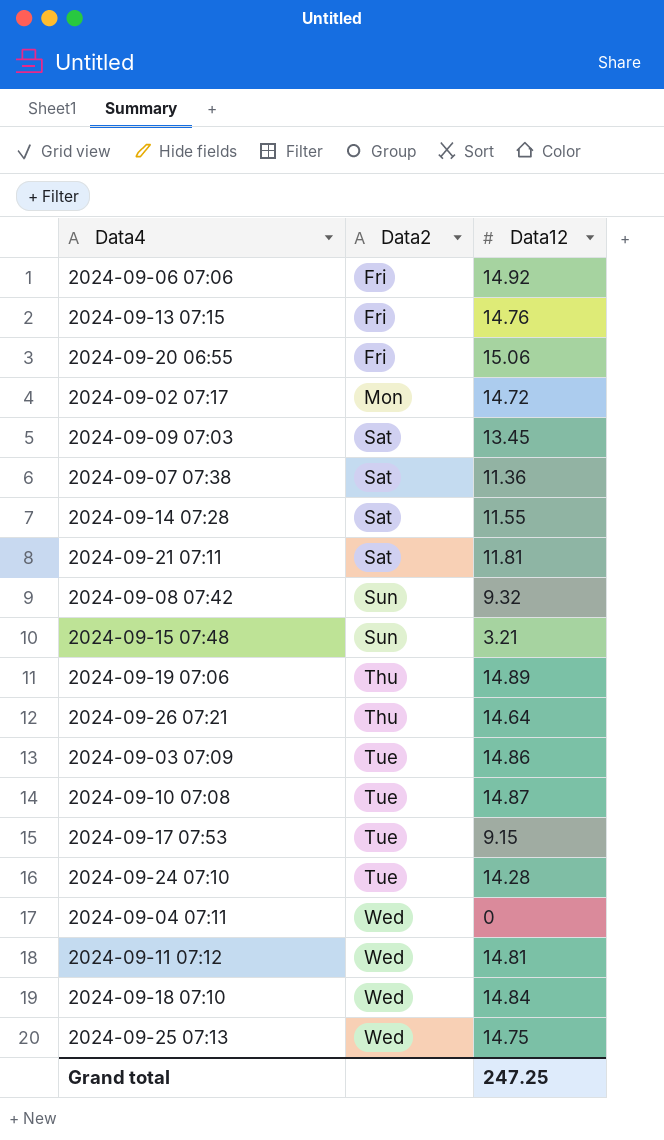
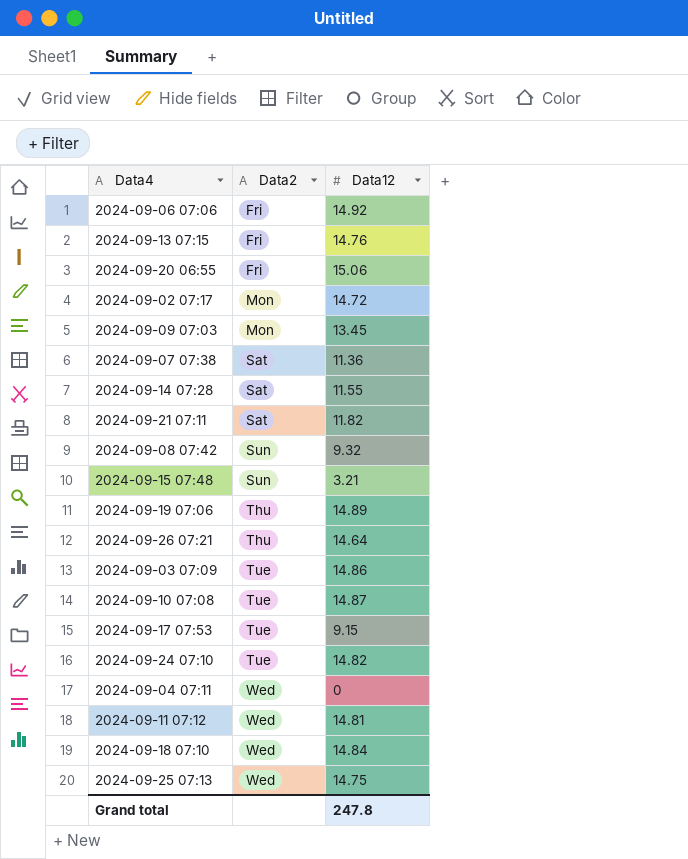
2024-09-09 07:03 | Data2: Sat -> Mon
2024-09-21 07:11 | Data12: 11.81 -> 11.82
2024-09-24 07:10 | Data12: 14.28 -> 14.82
Grand total | Data12: 247.25 -> 247.8

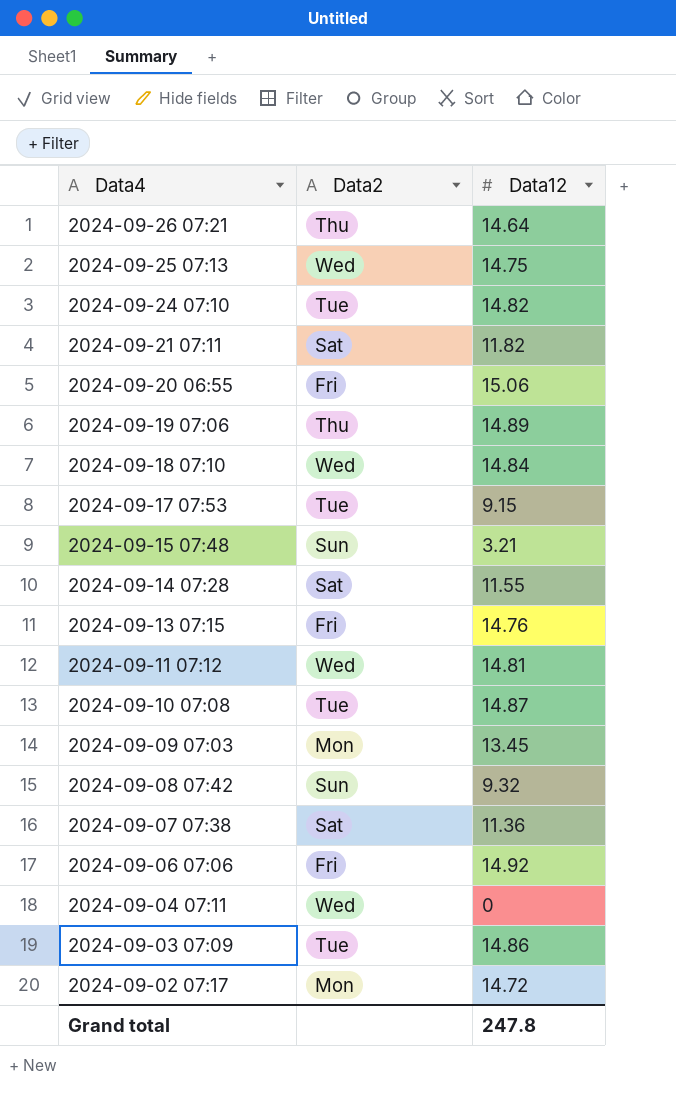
row order: Data2 ascending -> Data4 descending

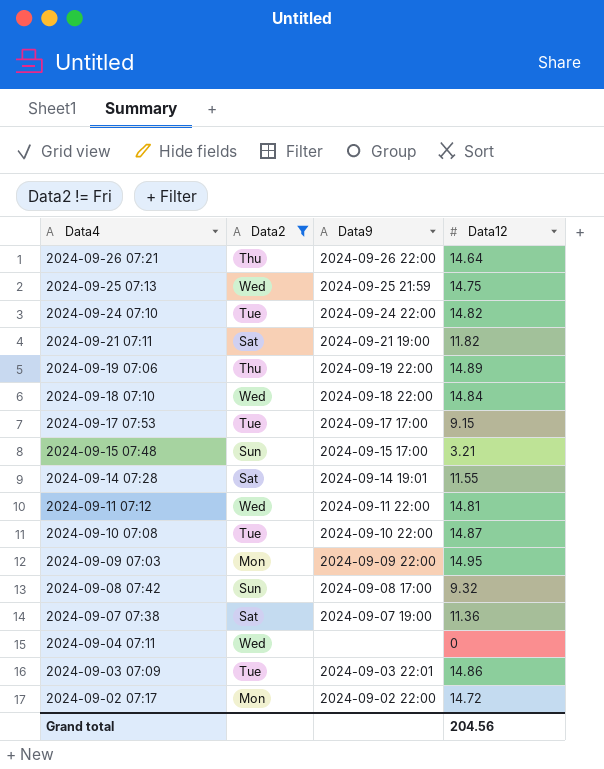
filter: none -> Data2 != Fri
column Data9 | position: none -> 3
2024-09-09 07:03 | Data12: 13.45 -> 14.95
Grand total | Data12: 247.8 -> 204.56

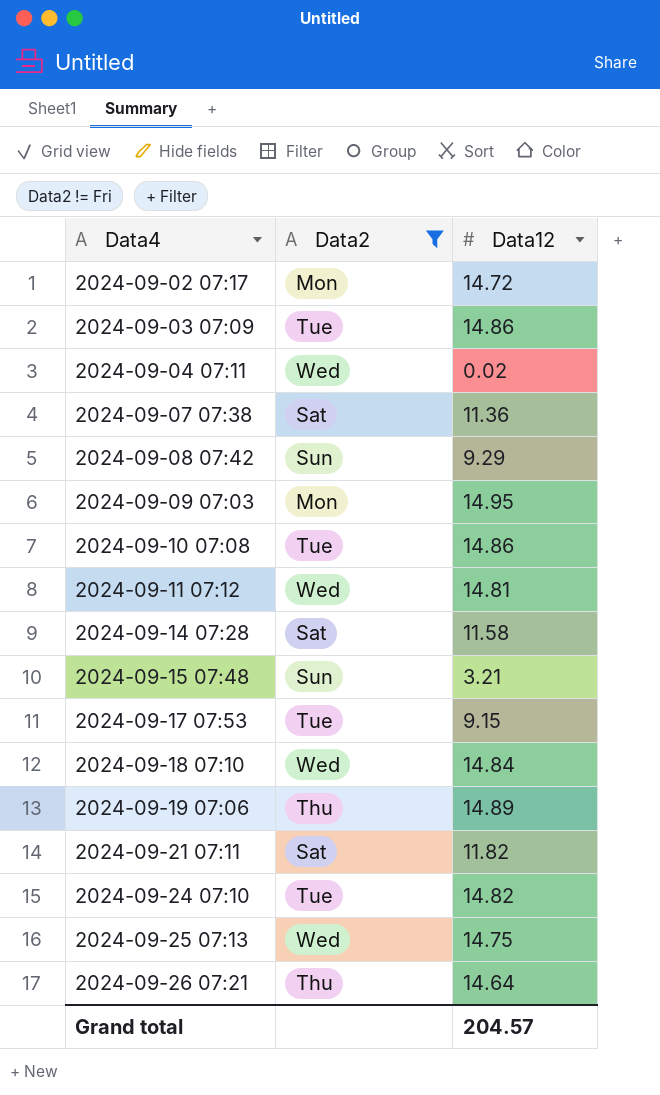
row order: Data4 descending -> Data4 ascending
column Data9 | position: 3 -> none
2024-09-04 07:11 | Data12: 0 -> 0.02
2024-09-08 07:42 | Data12: 9.32 -> 9.29
2024-09-10 07:08 | Data12: 14.87 -> 14.86
2024-09-14 07:28 | Data12: 11.55 -> 11.58
Grand total | Data12: 204.56 -> 204.57

